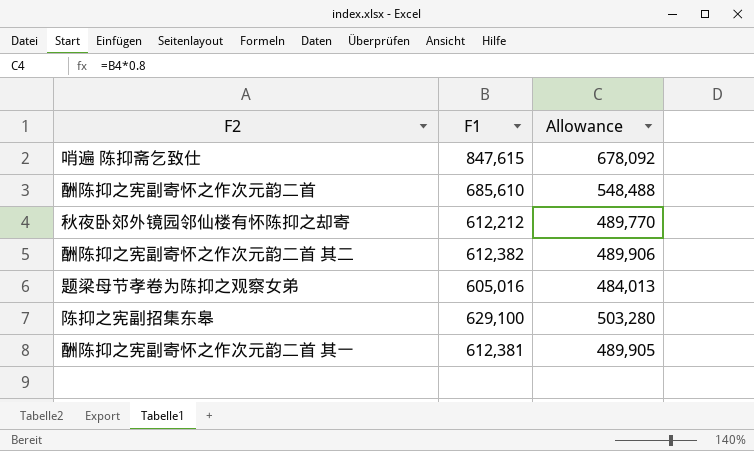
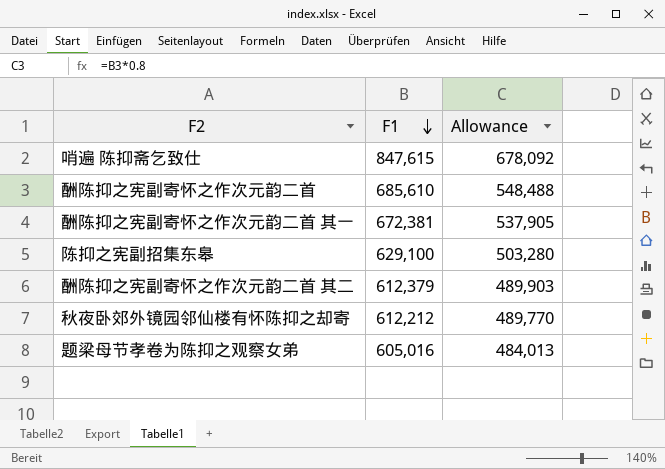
row order: none -> F1 descending
酬陈抑之宪副寄怀之作次元韵二首 其一 | F1: 612,381 -> 672,381
酬陈抑之宪副寄怀之作次元韵二首 其一 | Allowance: 489,905 -> 537,905
酬陈抑之宪副寄怀之作次元韵二首 其二 | F1: 612,382 -> 612,379
酬陈抑之宪副寄怀之作次元韵二首 其二 | Allowance: 489,906 -> 489,903

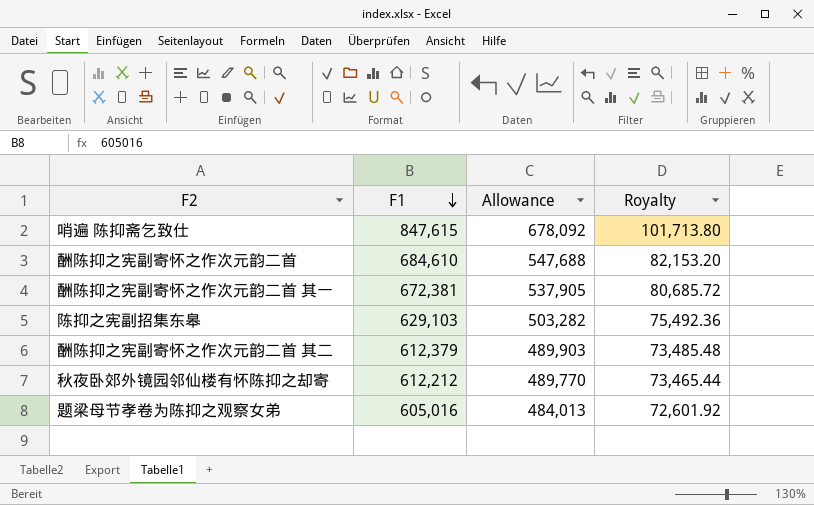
column Royalty | formula: none -> [F1] * 0.12
酬陈抑之宪副寄怀之作次元韵二首 | F1: 685,610 -> 684,610
酬陈抑之宪副寄怀之作次元韵二首 | Allowance: 548,488 -> 547,688
陈抑之宪副招集东皋 | F1: 629,100 -> 629,103
陈抑之宪副招集东皋 | Allowance: 503,280 -> 503,282

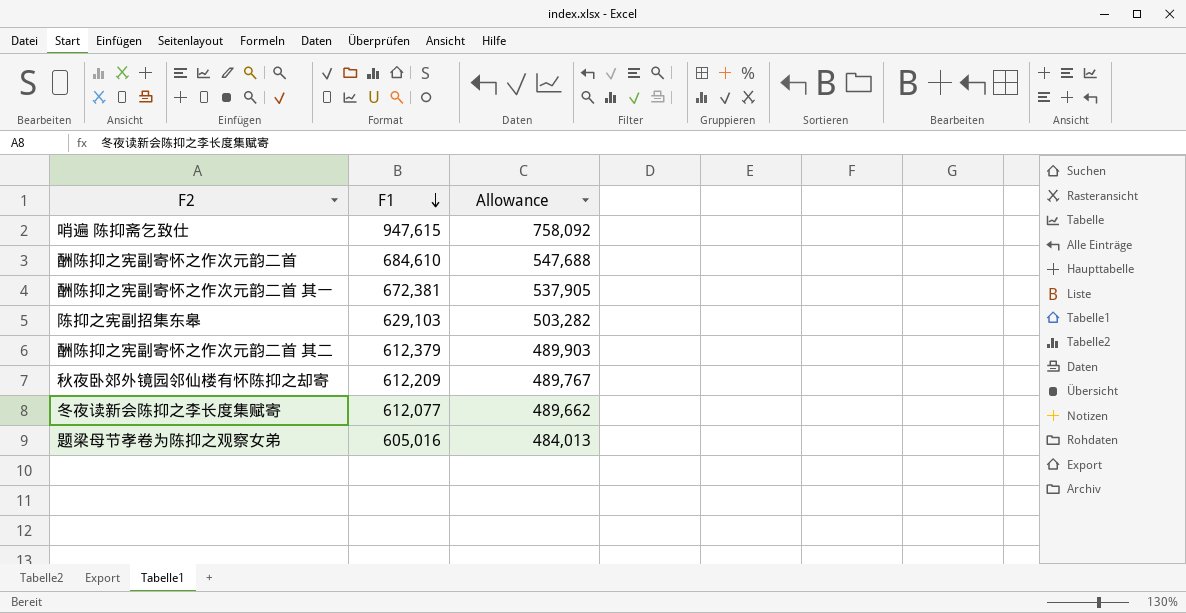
column Royalty | formula: [F1] * 0.12 -> none
哨遍 陈抑斋乞致仕 | F1: 847,615 -> 947,615
哨遍 陈抑斋乞致仕 | Allowance: 678,092 -> 758,092
秋夜卧郊外镜园邻仙楼有怀陈抑之却寄 | F1: 612,212 -> 612,209
秋夜卧郊外镜园邻仙楼有怀陈抑之却寄 | Allowance: 489,770 -> 489,767
row 冬夜读新会陈抑之李长度集赋寄: none -> 612,077 | 489,662

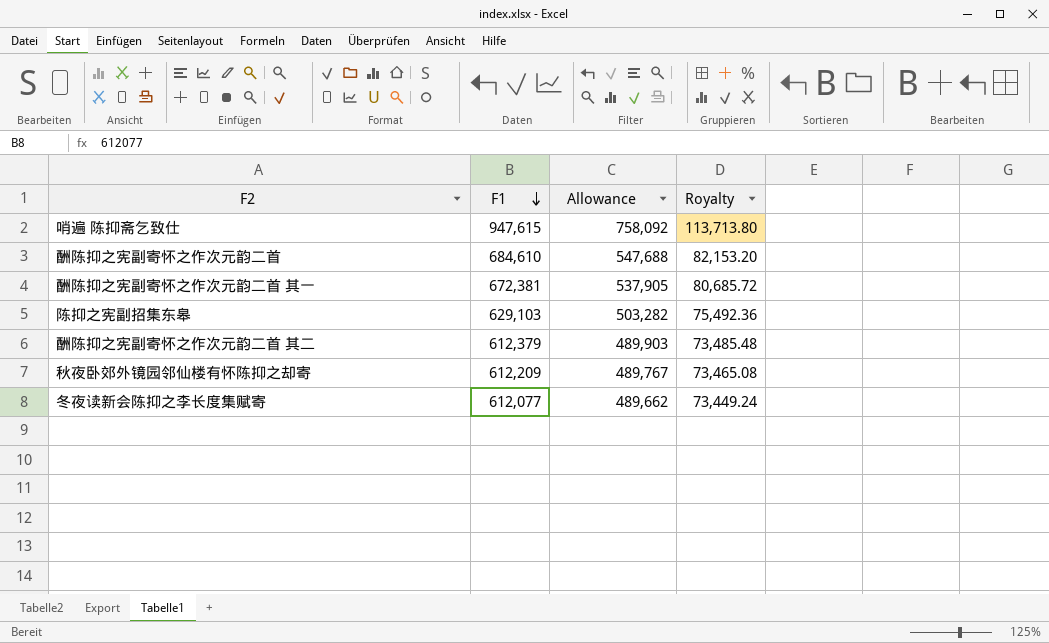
column Royalty | formula: none -> [F1] * 0.12
row 题梁母节孝卷为陈抑之观察女弟: 605,016 | 484,013 -> none

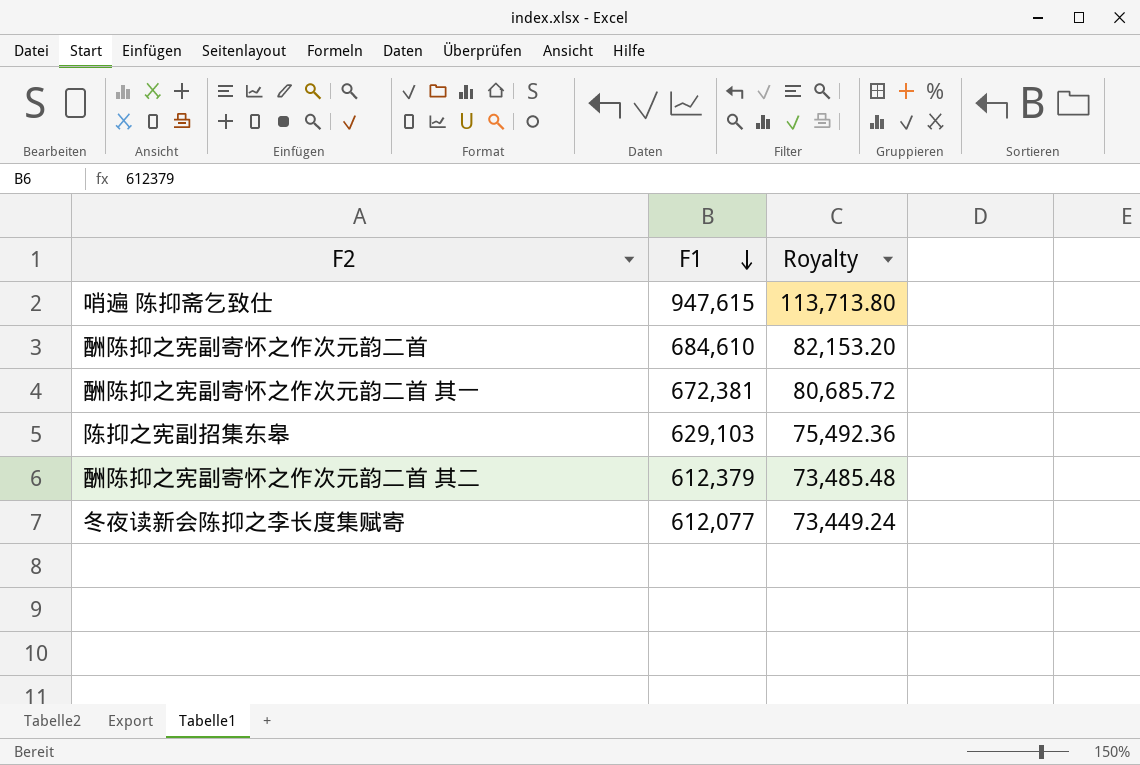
column Allowance | formula: [F1] * 0.8 -> none
row 秋夜卧郊外镜园邻仙楼有怀陈抑之却寄: 612,209 | 489,767 | 73,465.08 -> none

